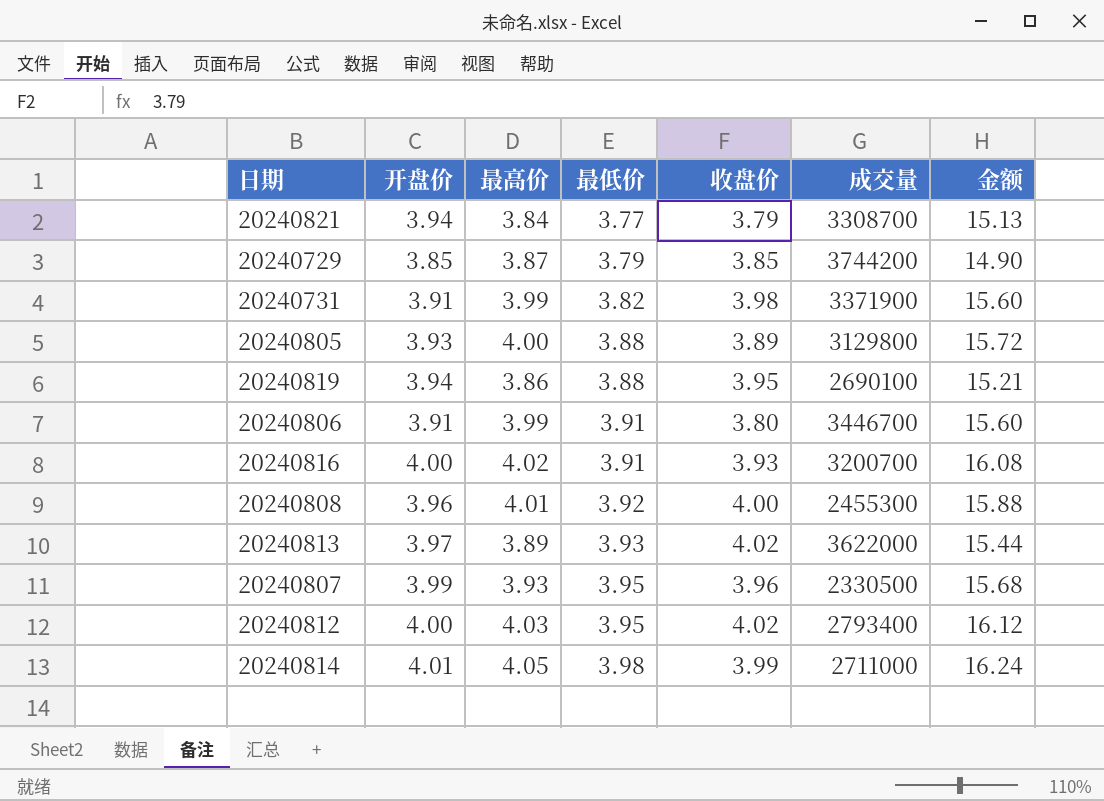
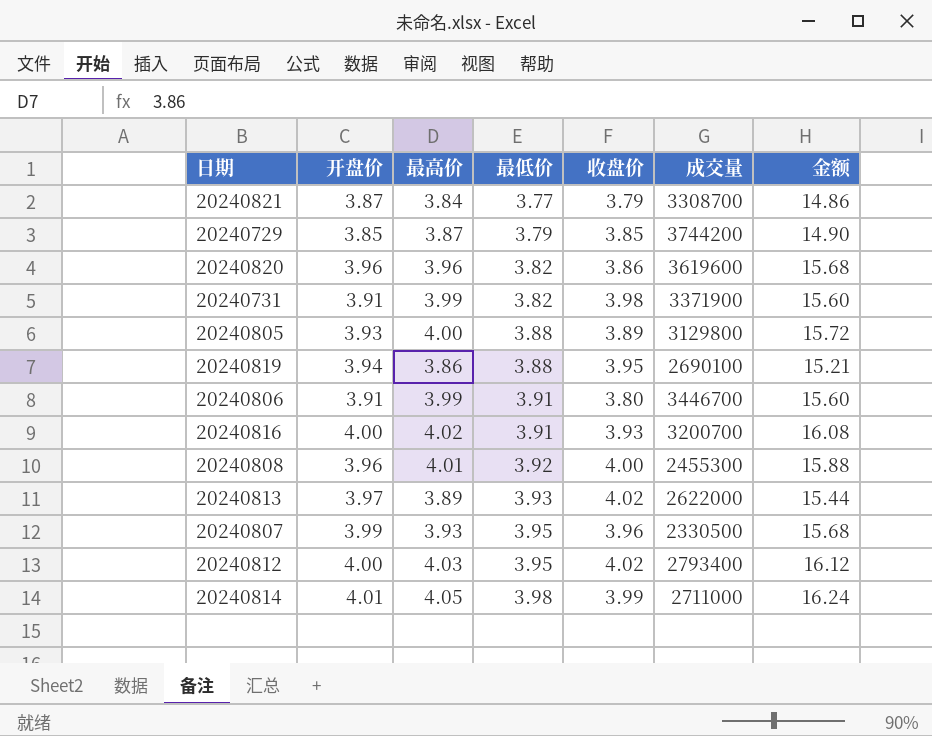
20240821 | 开盘价: 3.94 -> 3.87
20240821 | 金额: 15.13 -> 14.86
row 20240820: none -> 3.96 | 3.96 | 3.82 | 3.86 | 3619600 | 15.68
20240813 | 成交量: 3622000 -> 2622000

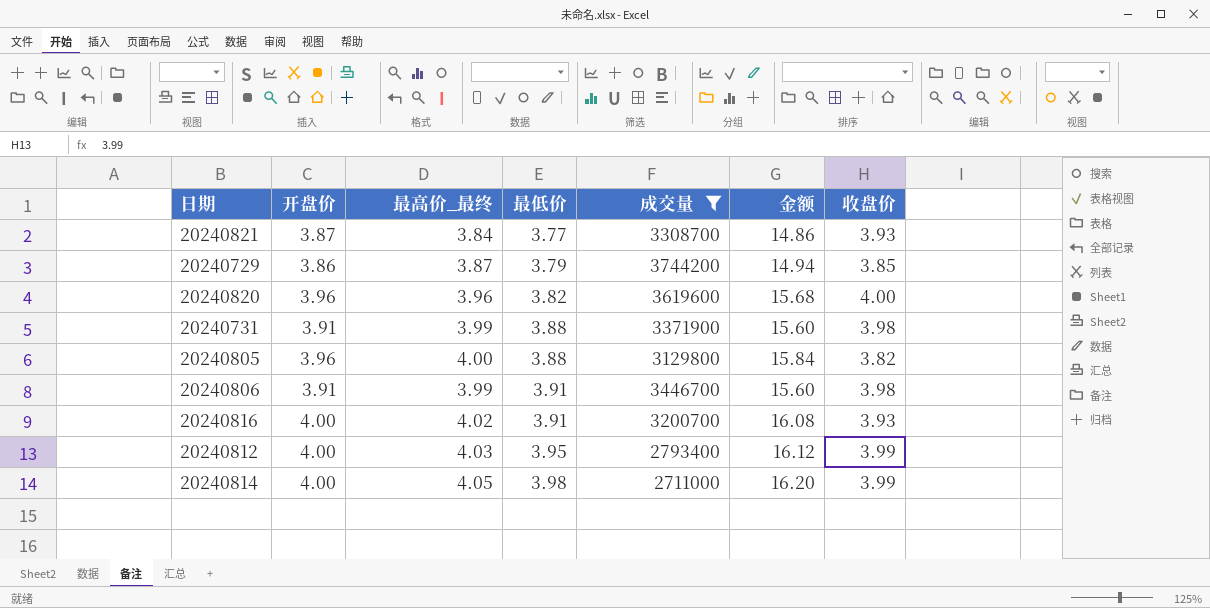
filter: none -> 成交量 >= 2711000
column name: 最高价 -> 最高价_最终
column 收盘价 | position: 5 -> 7
20240821 | 收盘价: 3.79 -> 3.93
20240729 | 开盘价: 3.85 -> 3.86
20240729 | 金额: 14.90 -> 14.94
20240820 | 收盘价: 3.86 -> 4.00
20240731 | 最低价: 3.82 -> 3.88
20240805 | 开盘价: 3.93 -> 3.96
20240805 | 金额: 15.72 -> 15.84
20240805 | 收盘价: 3.89 -> 3.82
20240806 | 收盘价: 3.80 -> 3.98
20240812 | 收盘价: 4.02 -> 3.99
20240814 | 开盘价: 4.01 -> 4.00
20240814 | 金额: 16.24 -> 16.20

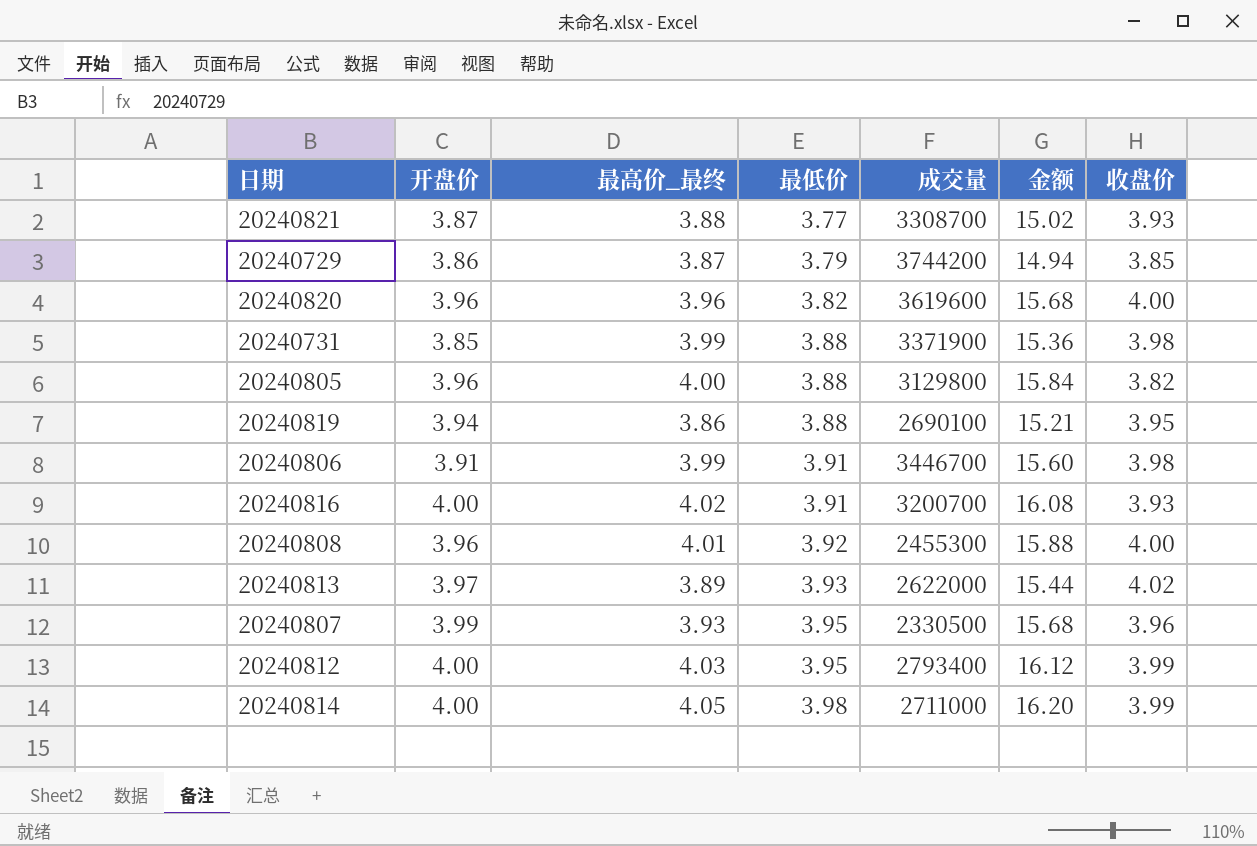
filter: 成交量 >= 2711000 -> none
20240821 | 最高价_最终: 3.84 -> 3.88
20240821 | 金额: 14.86 -> 15.02
20240731 | 开盘价: 3.91 -> 3.85
20240731 | 金额: 15.60 -> 15.36

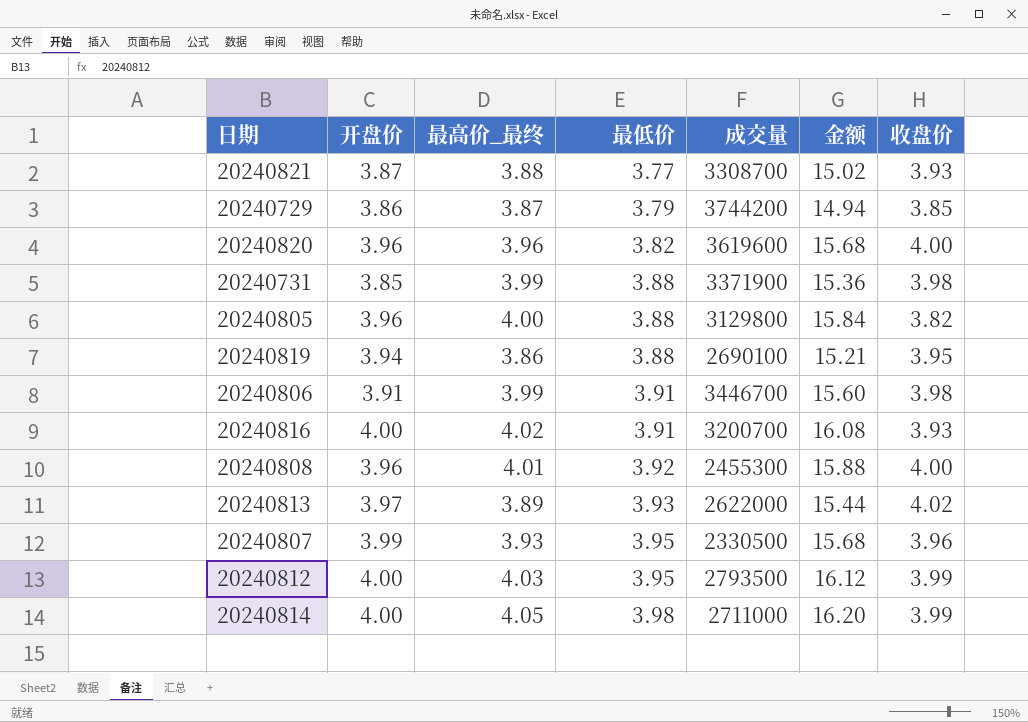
20240812 | 成交量: 2793400 -> 2793500

